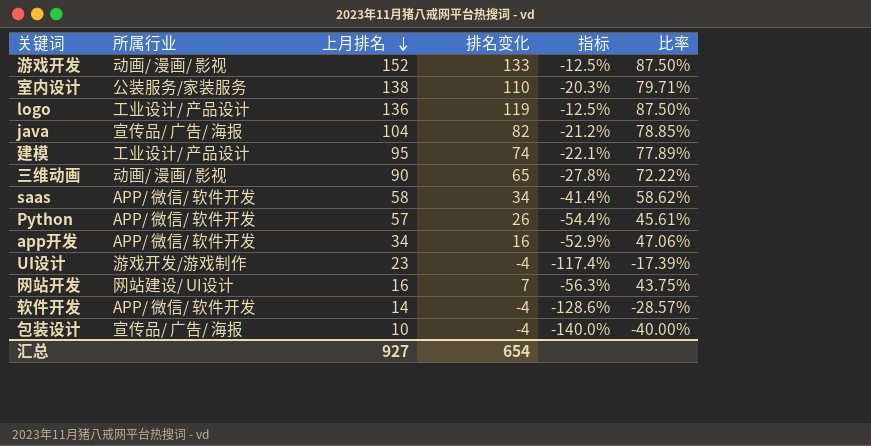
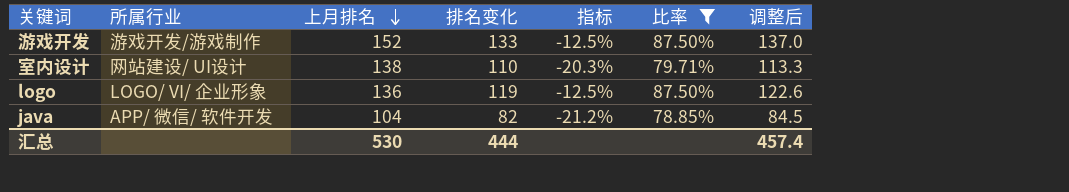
filter: none -> 比率 >= 78.85%
column 调整后 | formula: none -> [排名变化] * 1.03
游戏开发 | 所属行业: 动画/ 漫画/ 影视 -> 游戏开发/游戏制作
室内设计 | 所属行业: 公装服务/家装服务 -> 网站建设/ UI设计
logo | 所属行业: 工业设计/ 产品设计 -> LOGO/ VI/ 企业形象
java | 所属行业: 宣传品/ 广告/ 海报 -> APP/ 微信/ 软件开发
汇总 | 上月排名: 927 -> 530
汇总 | 排名变化: 654 -> 444

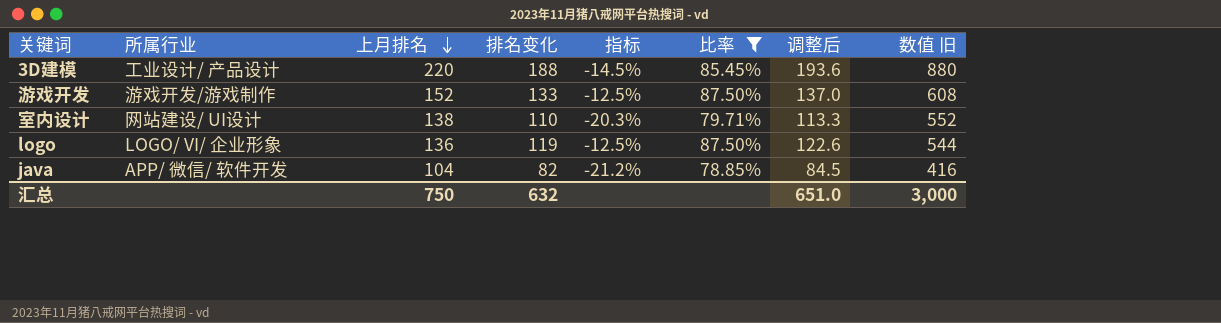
column 数值 旧 | formula: none -> [上月排名] * 4
row 3D建模: none -> 工业设计/ 产品设计 | 220 | 188 | -14.5% | 85.45% | 193.6 | 880
汇总 | 上月排名: 530 -> 750
汇总 | 排名变化: 444 -> 632
汇总 | 调整后: 457.4 -> 651.0

